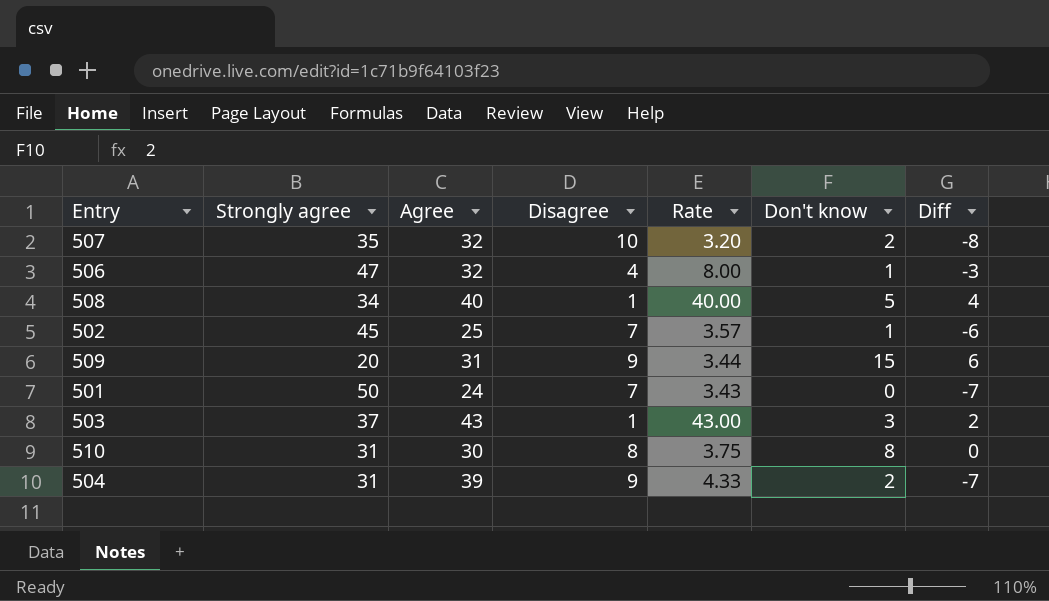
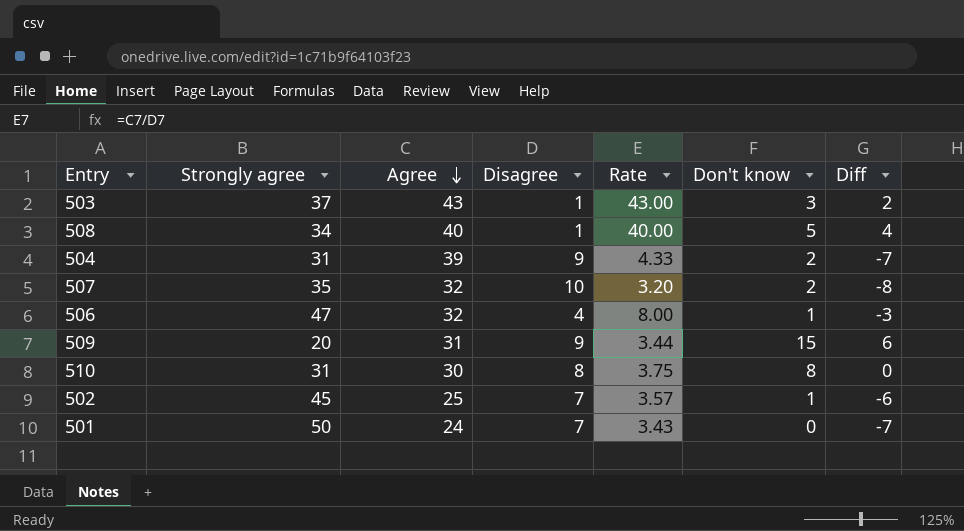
row order: none -> Agree descending

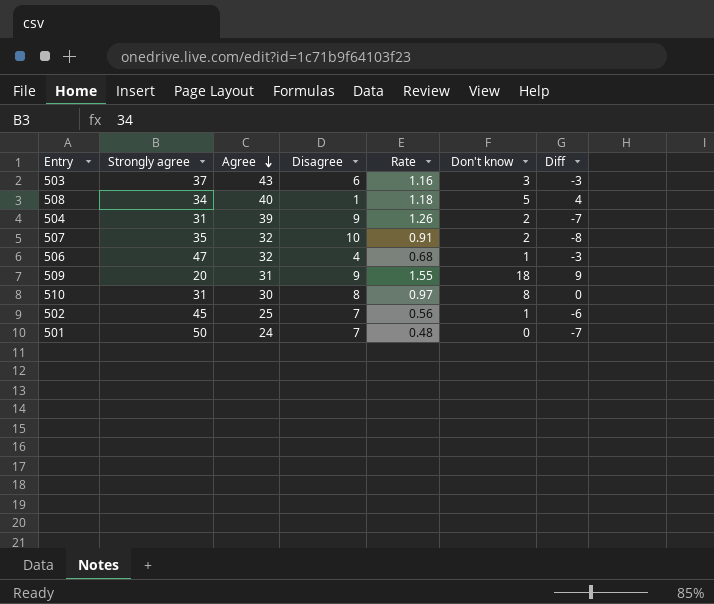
column Rate | formula: [Agree] / [Disagree] -> [Agree] / [Strongly agree]
503 | Disagree: 1 -> 6
503 | Diff: 2 -> -3
509 | Don't know: 15 -> 18
509 | Diff: 6 -> 9

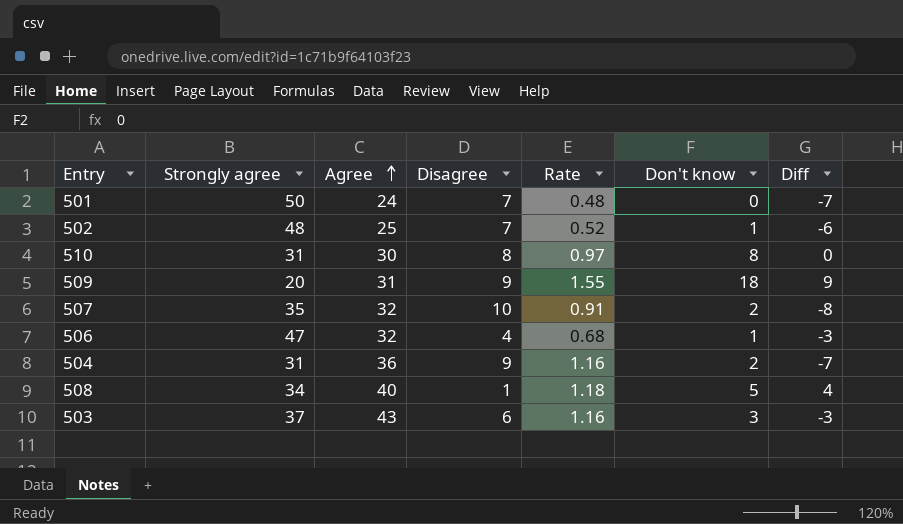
row order: Agree descending -> Agree ascending
502 | Strongly agree: 45 -> 48
502 | Rate: 0.56 -> 0.52
504 | Agree: 39 -> 36
504 | Rate: 1.26 -> 1.16

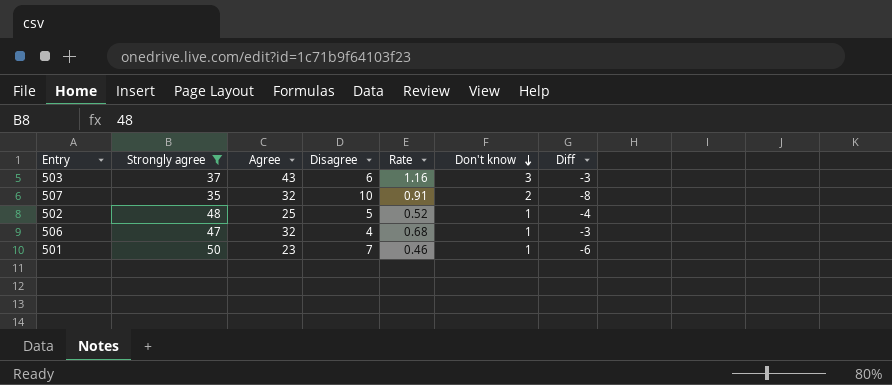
filter: none -> Strongly agree >= 35
row order: Agree ascending -> Don't know descending
502 | Disagree: 7 -> 5
502 | Diff: -6 -> -4
501 | Agree: 24 -> 23
501 | Rate: 0.48 -> 0.46
501 | Don't know: 0 -> 1
501 | Diff: -7 -> -6

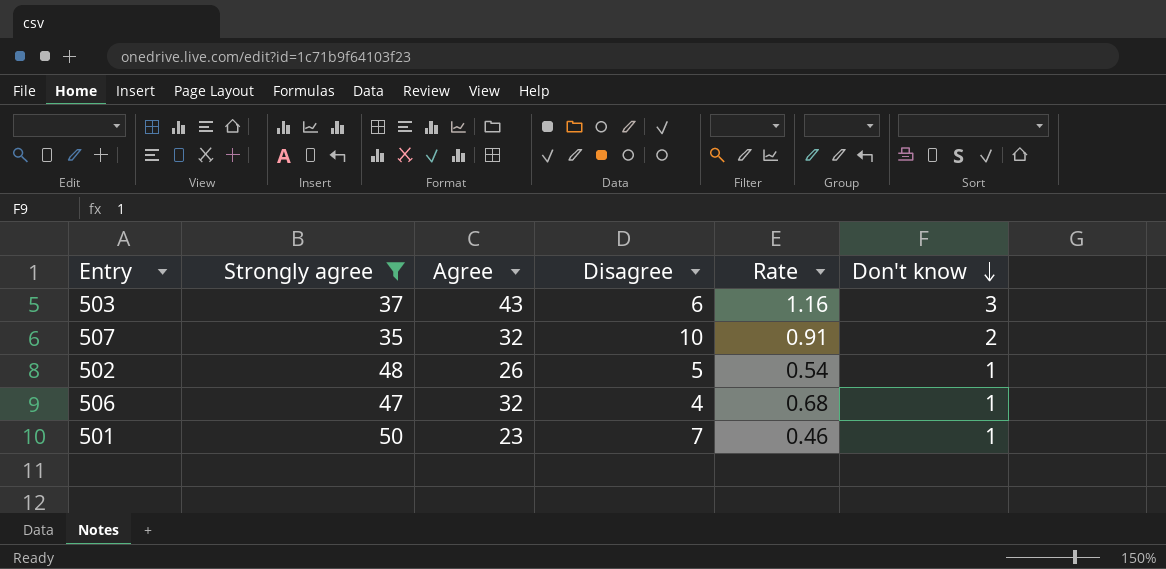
column Diff | formula: [Don't know] - [Disagree] -> none
502 | Agree: 25 -> 26
502 | Rate: 0.52 -> 0.54

